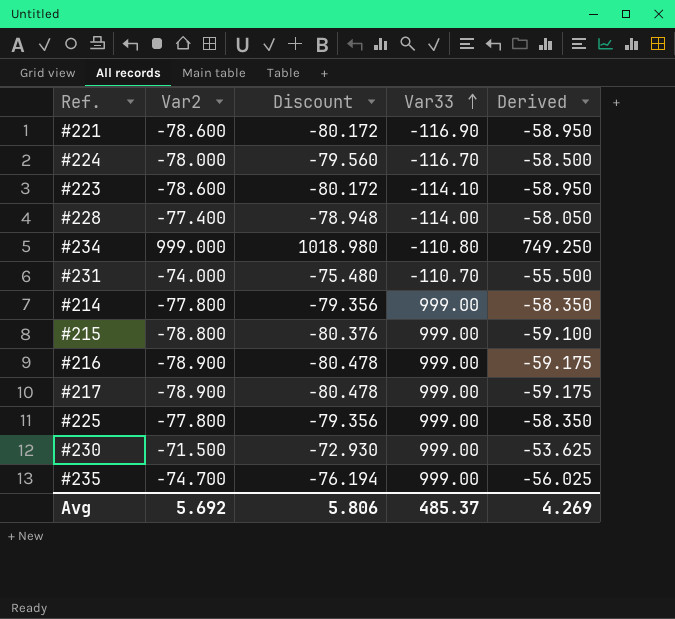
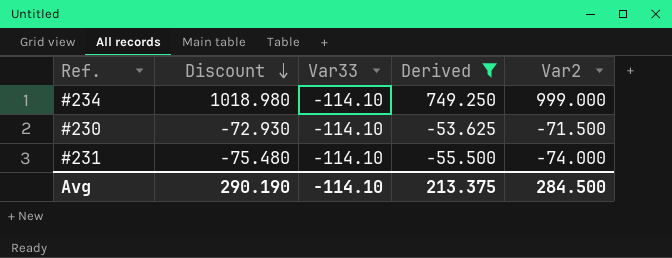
filter: none -> Derived >= -55.500
row order: Var33 ascending -> Discount descending
column Var2 | position: 2 -> 5
#234 | Var33: -110.80 -> -114.10
#230 | Var33: 999.00 -> -114.10
#231 | Var33: -110.70 -> -114.10
Avg | Discount: 5.806 -> 290.190
Avg | Var33: 485.37 -> -114.10
Avg | Derived: 4.269 -> 213.375
Avg | Var2: 5.692 -> 284.500

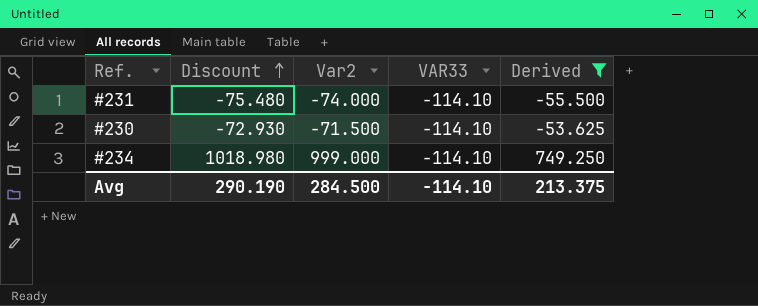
row order: Discount descending -> Discount ascending
column Var2 | position: 5 -> 3
column name: Var33 -> VAR33

